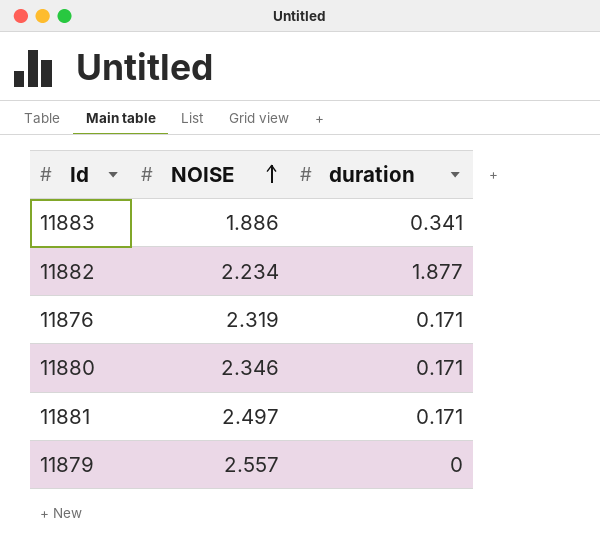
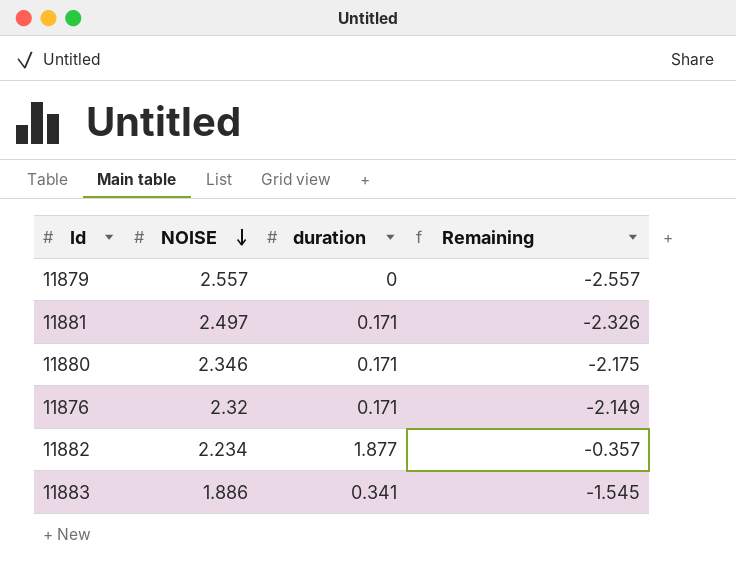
row order: NOISE ascending -> NOISE descending
column Remaining | formula: none -> [duration] - [NOISE]
11876 | NOISE: 2.319 -> 2.32

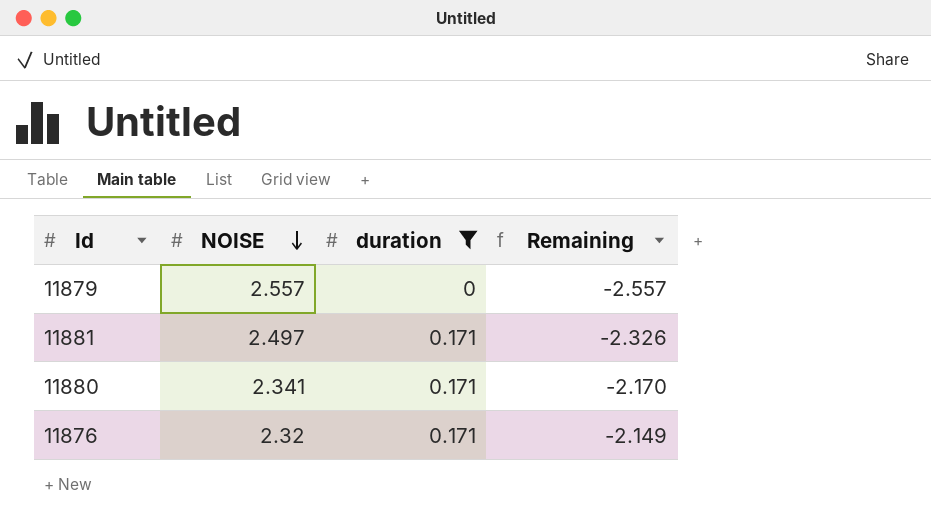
filter: none -> duration <= 0.171
11880 | NOISE: 2.346 -> 2.341
11880 | Remaining: -2.175 -> -2.170

